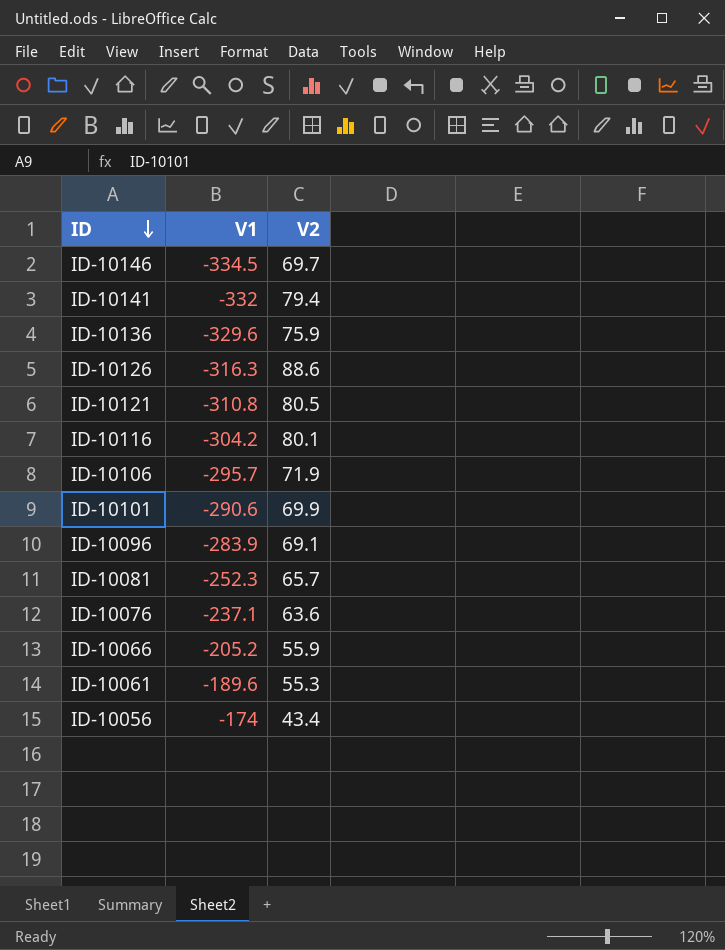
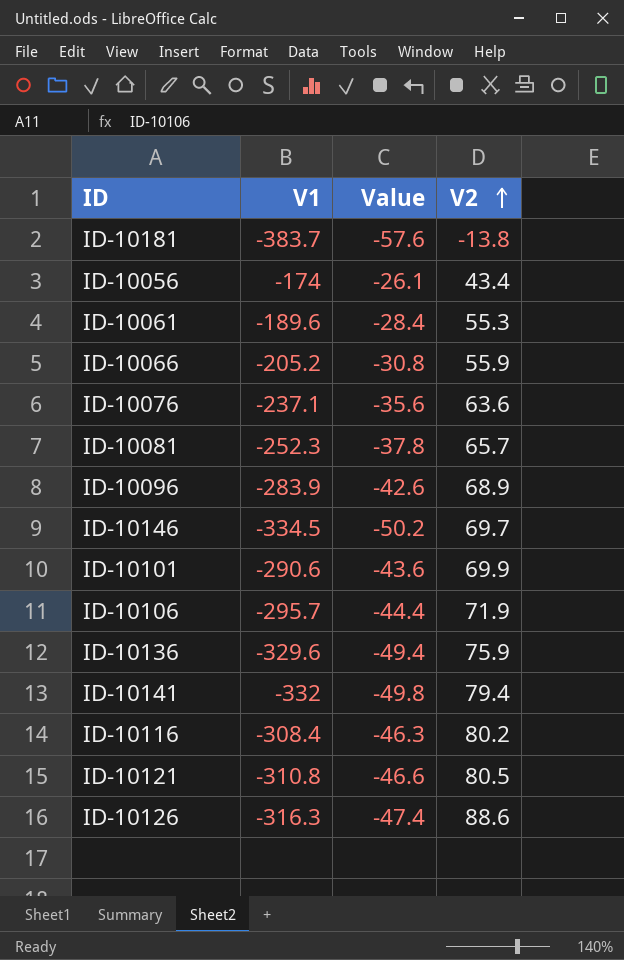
row order: ID descending -> V2 ascending
column Value | formula: none -> [V1] * 0.15
row ID-10181: none -> -383.7 | -57.6 | -13.8
ID-10096 | V2: 69.1 -> 68.9
ID-10116 | V1: -304.2 -> -308.4
ID-10116 | V2: 80.1 -> 80.2

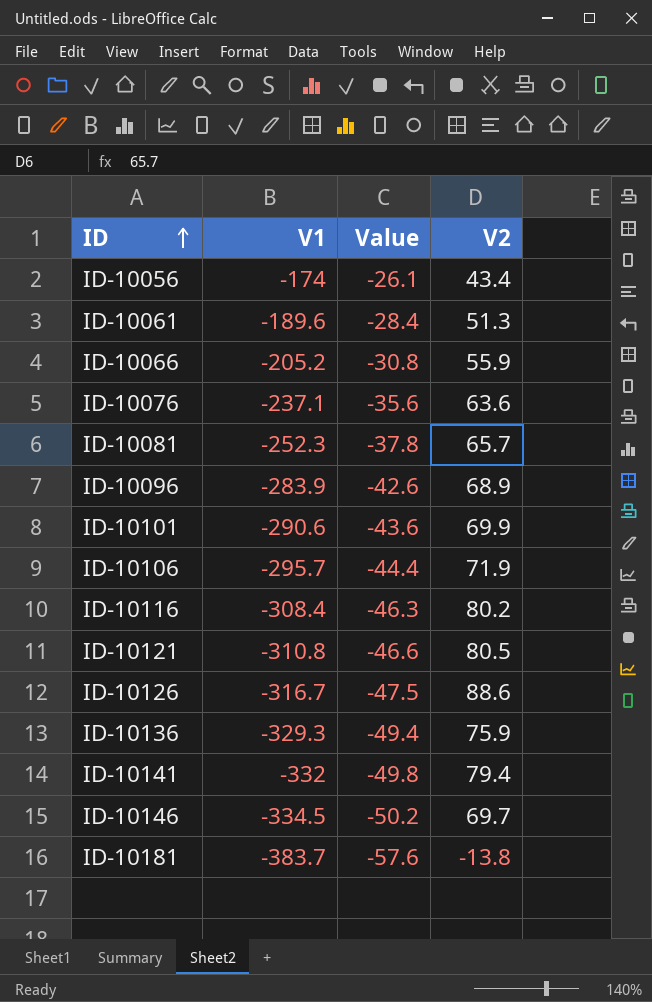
row order: V2 ascending -> ID ascending
ID-10061 | V2: 55.3 -> 51.3
ID-10126 | V1: -316.3 -> -316.7
ID-10126 | Value: -47.4 -> -47.5
ID-10136 | V1: -329.6 -> -329.3

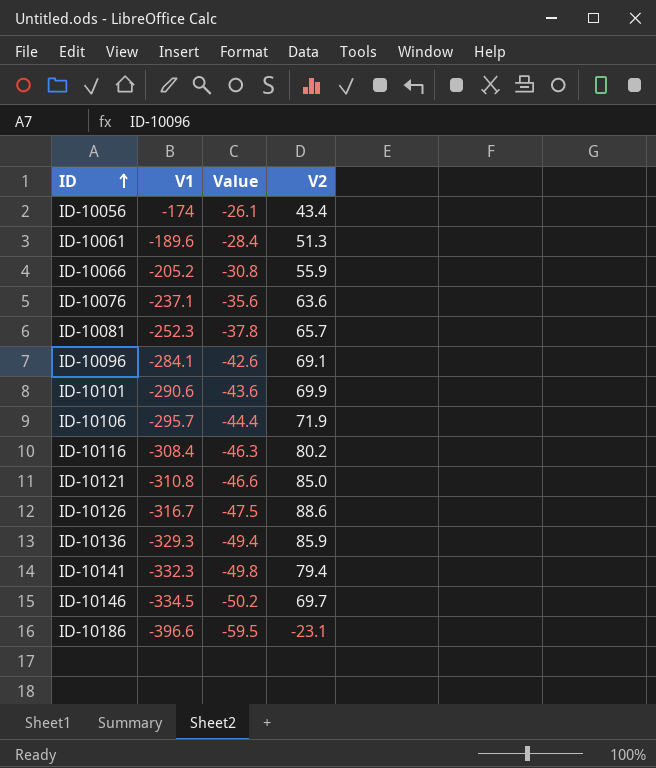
row ID-10181: -383.7 | -57.6 | -13.8 -> none
ID-10096 | V1: -283.9 -> -284.1
ID-10096 | V2: 68.9 -> 69.1
ID-10121 | V2: 80.5 -> 85.0
ID-10136 | V2: 75.9 -> 85.9
ID-10141 | V1: -332 -> -332.3
row ID-10186: none -> -396.6 | -59.5 | -23.1

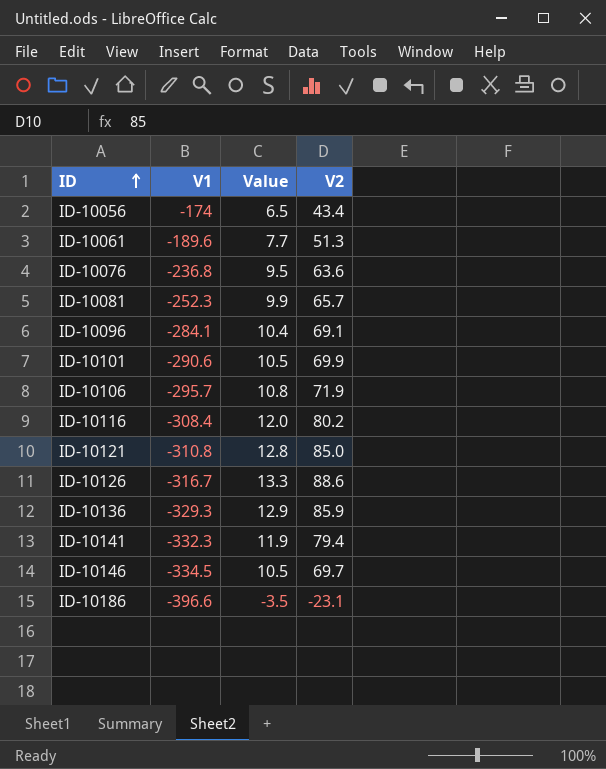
column Value | formula: [V1] * 0.15 -> [V2] * 0.15
row ID-10066: -205.2 | -30.8 | 55.9 -> none
ID-10076 | V1: -237.1 -> -236.8

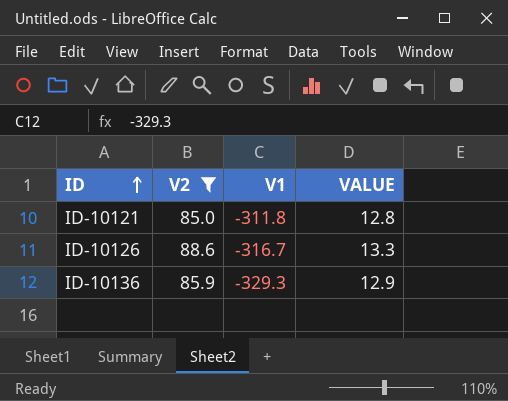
filter: none -> V2 >= 85.0
column V2 | position: 4 -> 2
column name: Value -> VALUE
ID-10121 | V1: -310.8 -> -311.8

